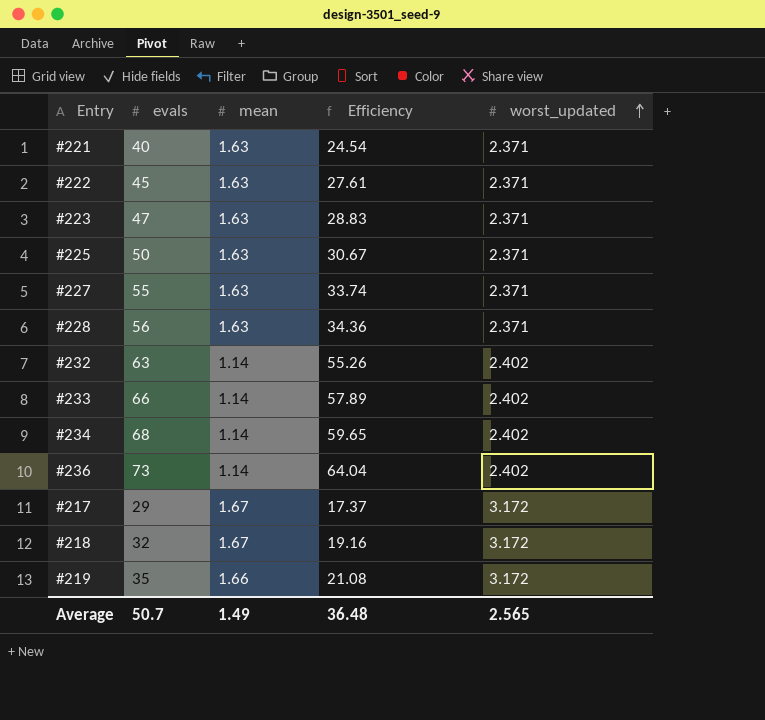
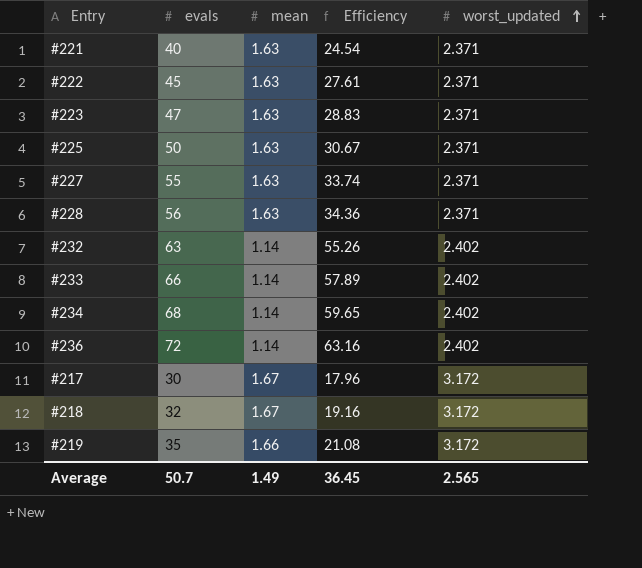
#236 | evals: 73 -> 72
#236 | Efficiency: 64.04 -> 63.16
#217 | evals: 29 -> 30
#217 | Efficiency: 17.37 -> 17.96
Average | Efficiency: 36.48 -> 36.45

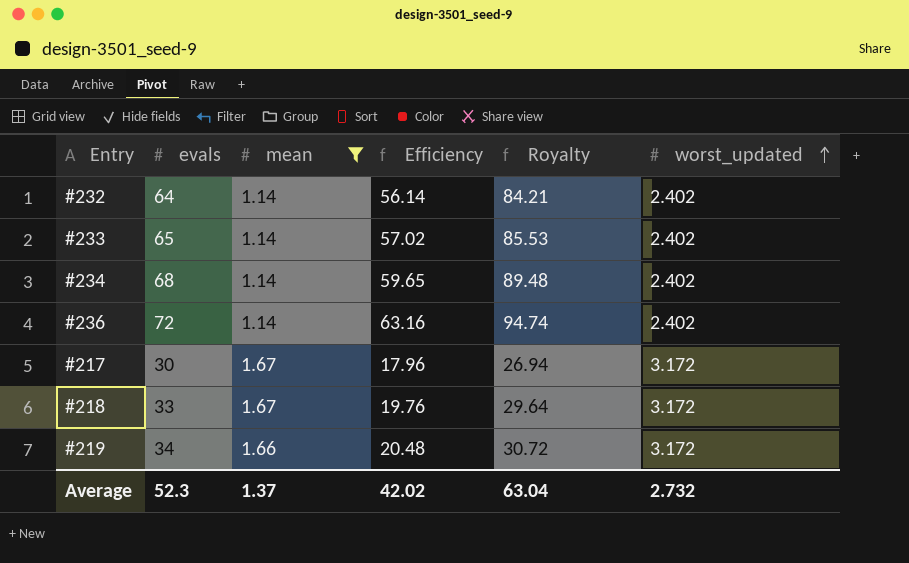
filter: none -> mean != 1.63
column Royalty | formula: none -> [Efficiency] * 1.5
#232 | evals: 63 -> 64
#232 | Efficiency: 55.26 -> 56.14
#233 | evals: 66 -> 65
#233 | Efficiency: 57.89 -> 57.02
#218 | evals: 32 -> 33
#218 | Efficiency: 19.16 -> 19.76
#219 | evals: 35 -> 34
#219 | Efficiency: 21.08 -> 20.48
Average | evals: 50.7 -> 52.3
Average | mean: 1.49 -> 1.37
Average | Efficiency: 36.45 -> 42.02
Average | worst_updated: 2.565 -> 2.732

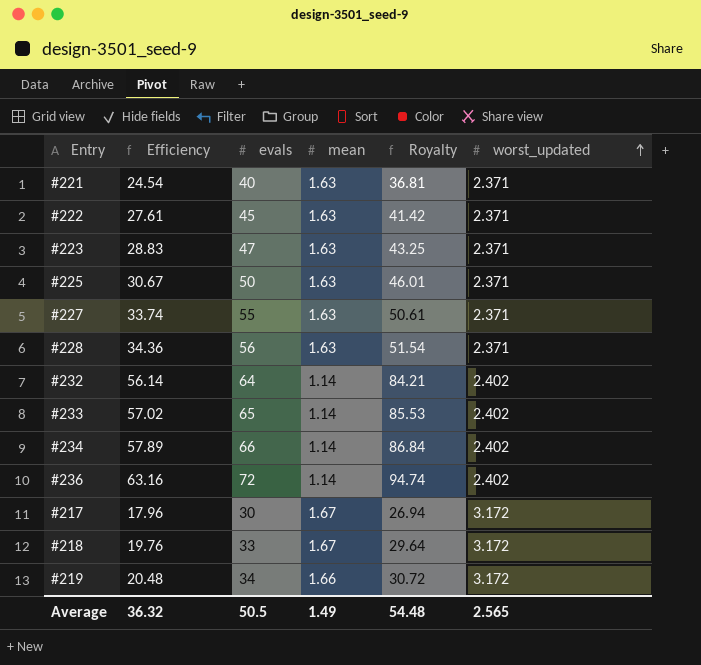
filter: mean != 1.63 -> none
column Efficiency | position: 4 -> 2
#234 | Efficiency: 59.65 -> 57.89
#234 | evals: 68 -> 66
#234 | Royalty: 89.48 -> 86.84
Average | Efficiency: 42.02 -> 36.32
Average | evals: 52.3 -> 50.5
Average | mean: 1.37 -> 1.49
Average | Royalty: 63.04 -> 54.48
Average | worst_updated: 2.732 -> 2.565

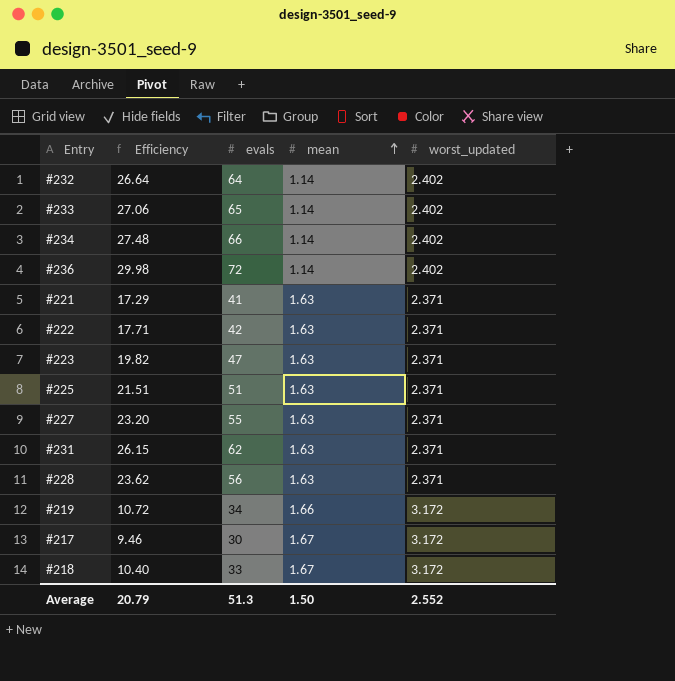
row order: worst_updated ascending -> mean ascending
column Royalty | formula: [Efficiency] * 1.5 -> none
column Efficiency | formula: [evals] / [mean] -> [evals] / [worst_updated]
#221 | evals: 40 -> 41
#222 | evals: 45 -> 42
#225 | evals: 50 -> 51
row #231: none -> 26.15 | 62 | 1.63 | 2.371
Average | Efficiency: 36.32 -> 20.79
Average | evals: 50.5 -> 51.3
Average | mean: 1.49 -> 1.50
Average | worst_updated: 2.565 -> 2.552

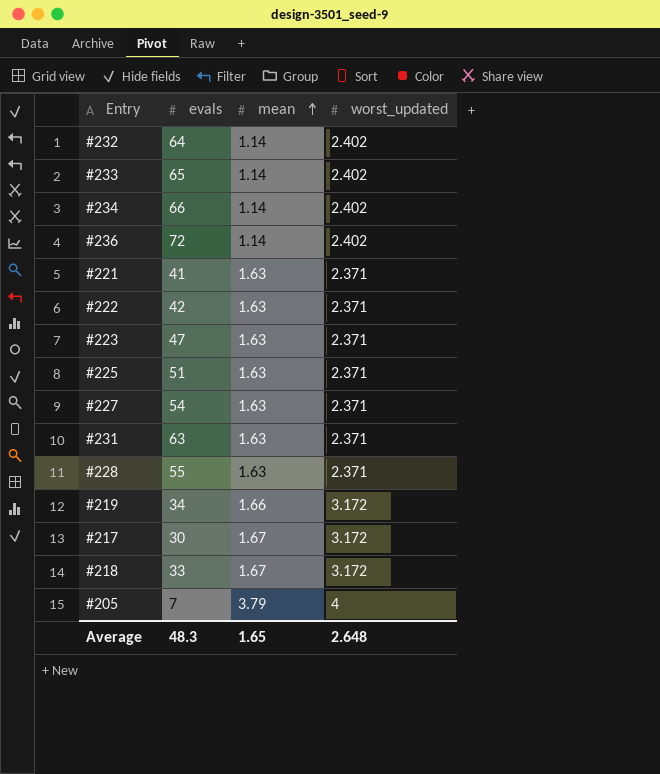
column Efficiency | formula: [evals] / [worst_updated] -> none
#227 | evals: 55 -> 54
#231 | evals: 62 -> 63
#228 | evals: 56 -> 55
row #205: none -> 7 | 3.79 | 4
Average | evals: 51.3 -> 48.3
Average | mean: 1.50 -> 1.65
Average | worst_updated: 2.552 -> 2.648

